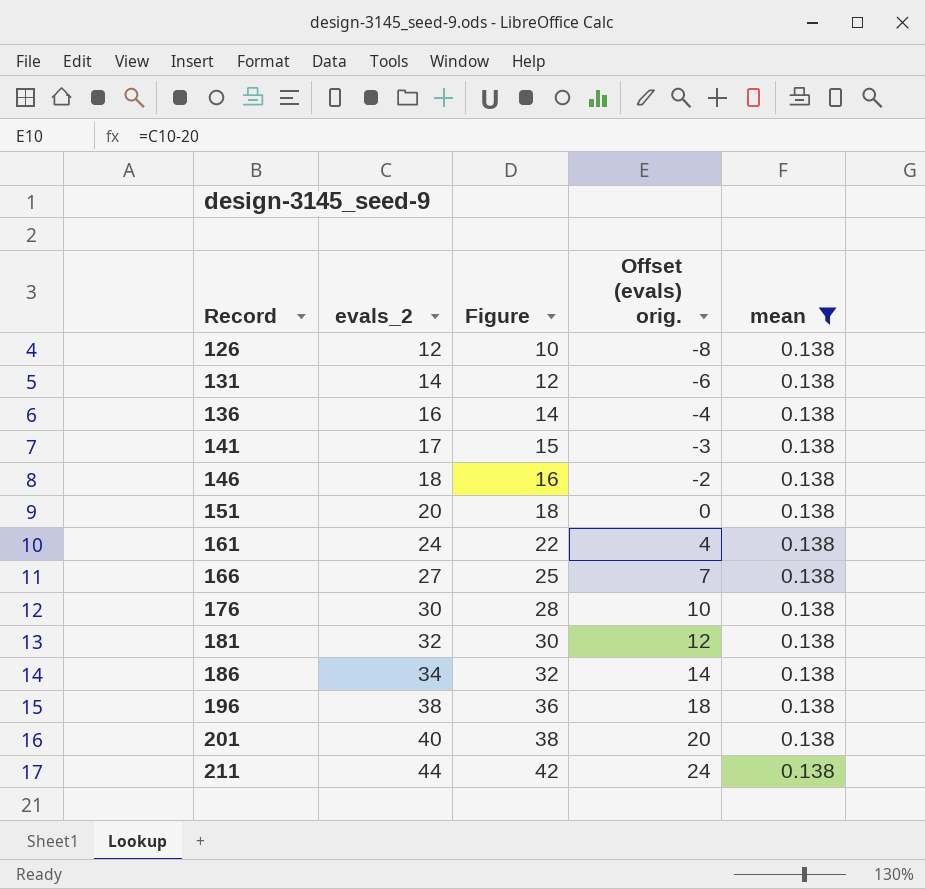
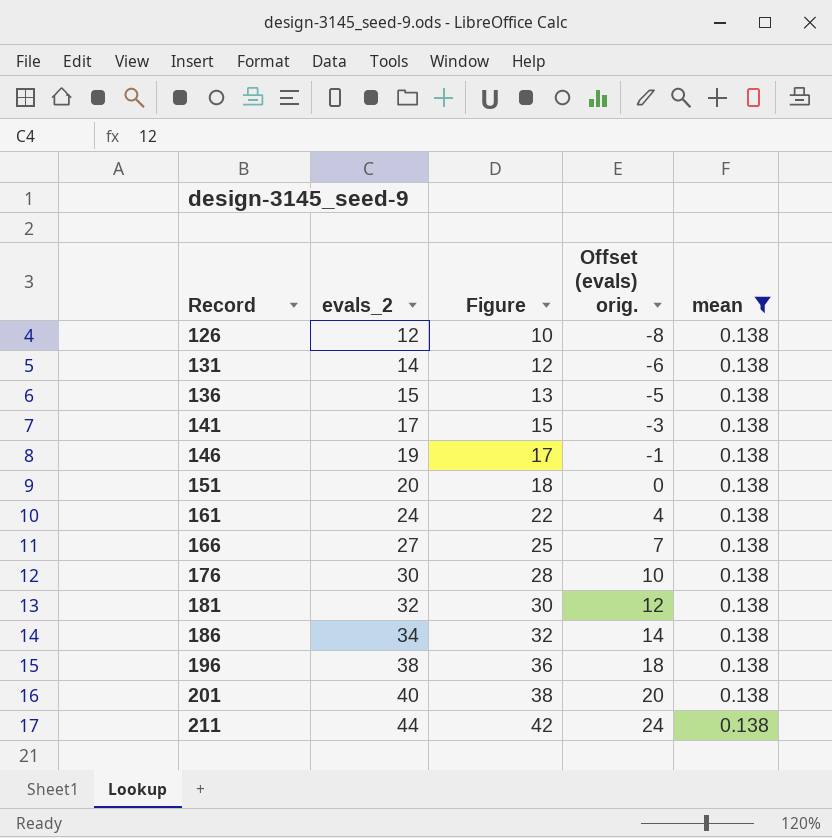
136 | evals_2: 16 -> 15
136 | Figure: 14 -> 13
136 | Offset (evals) orig.: -4 -> -5
146 | evals_2: 18 -> 19
146 | Figure: 16 -> 17
146 | Offset (evals) orig.: -2 -> -1

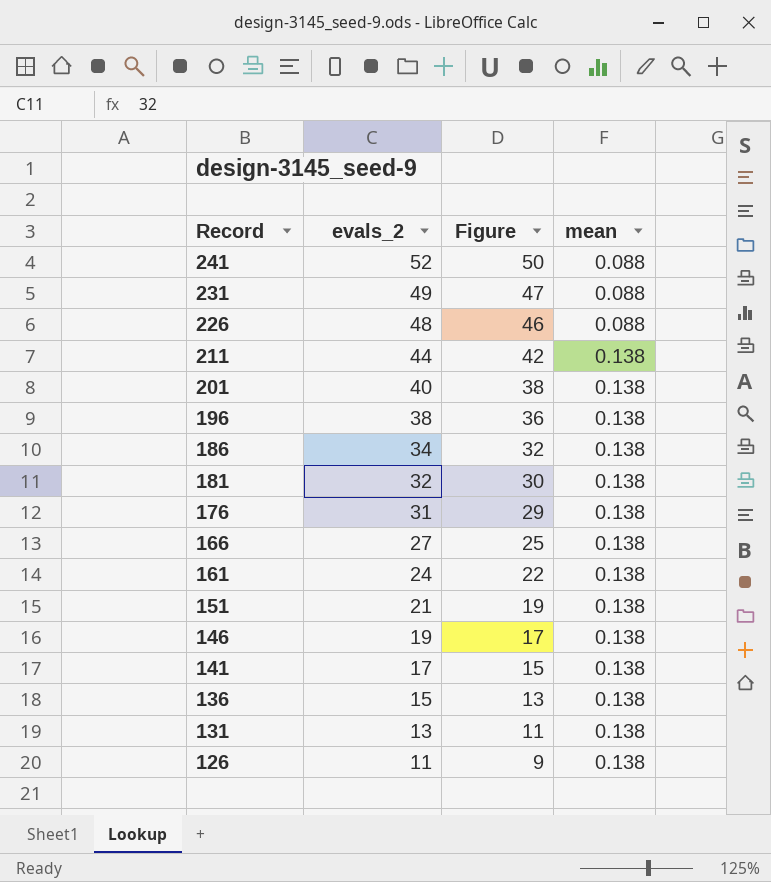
filter: mean = 0.138 -> none
row order: Record ascending -> Record descending
column Offset (evals) orig. | formula: [evals_2] - 20 -> none
176 | evals_2: 30 -> 31
176 | Figure: 28 -> 29
151 | evals_2: 20 -> 21
151 | Figure: 18 -> 19
131 | evals_2: 14 -> 13
131 | Figure: 12 -> 11
126 | evals_2: 12 -> 11
126 | Figure: 10 -> 9

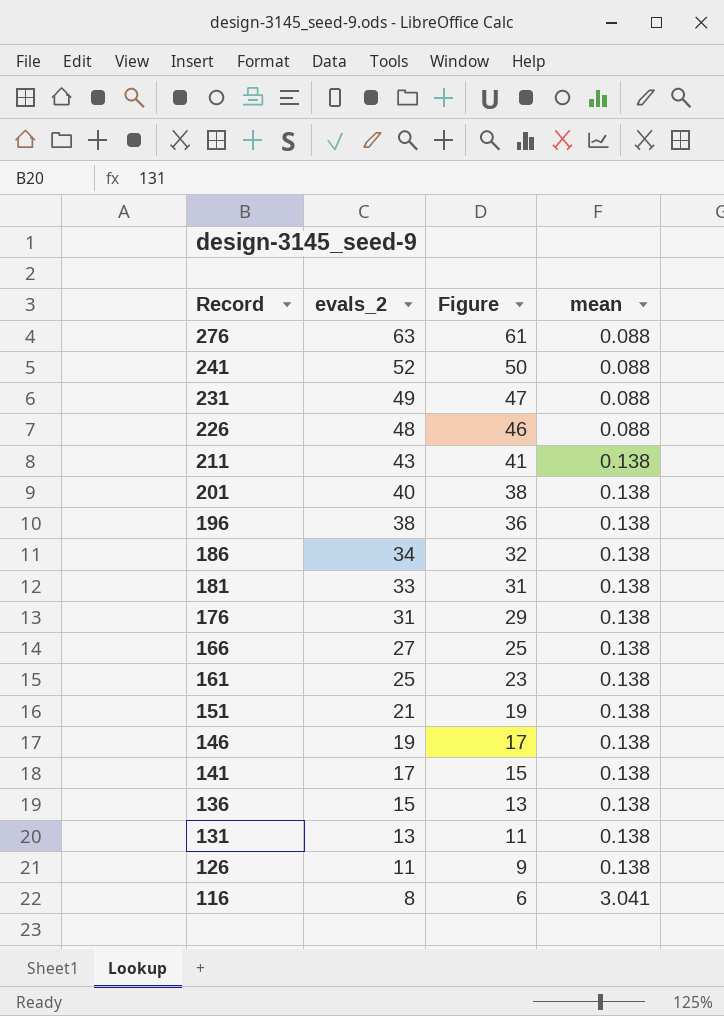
row 276: none -> 63 | 61 | 0.088
211 | evals_2: 44 -> 43
211 | Figure: 42 -> 41
181 | evals_2: 32 -> 33
181 | Figure: 30 -> 31
161 | evals_2: 24 -> 25
161 | Figure: 22 -> 23
row 116: none -> 8 | 6 | 3.041

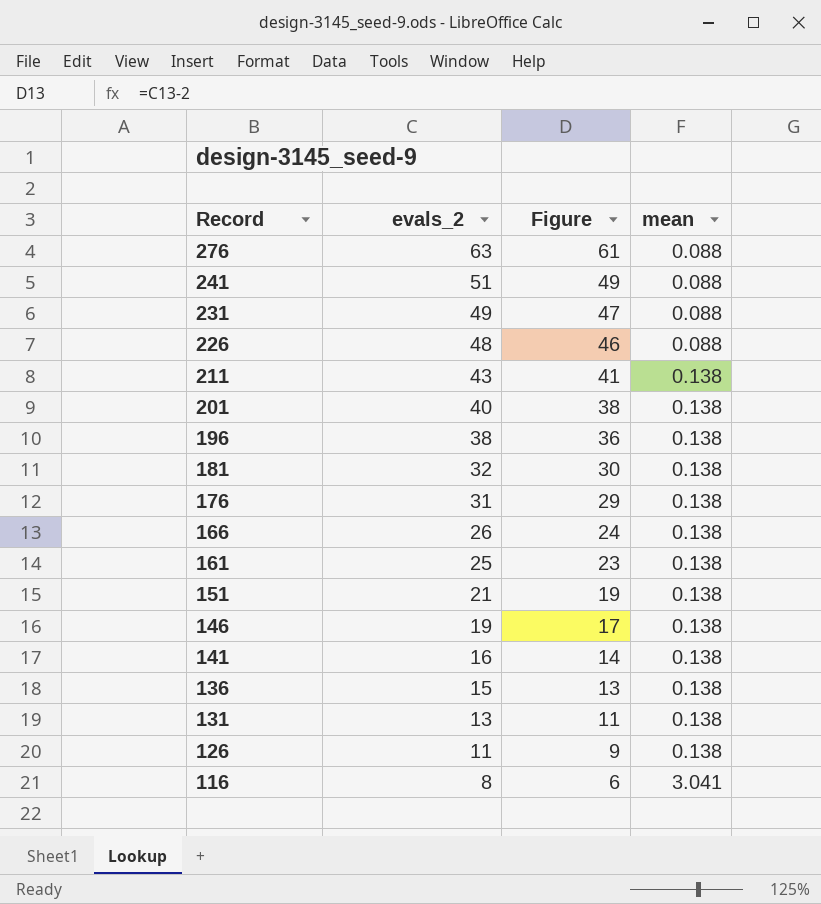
row 186: 34 | 32 | 0.138 -> none
241 | evals_2: 52 -> 51
241 | Figure: 50 -> 49
181 | evals_2: 33 -> 32
181 | Figure: 31 -> 30
166 | evals_2: 27 -> 26
166 | Figure: 25 -> 24
141 | evals_2: 17 -> 16
141 | Figure: 15 -> 14

